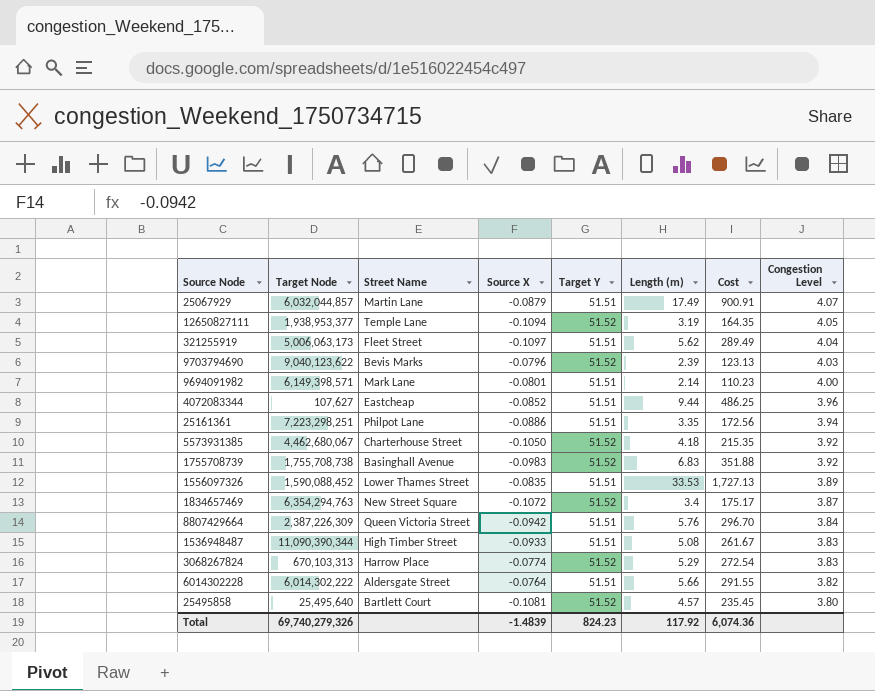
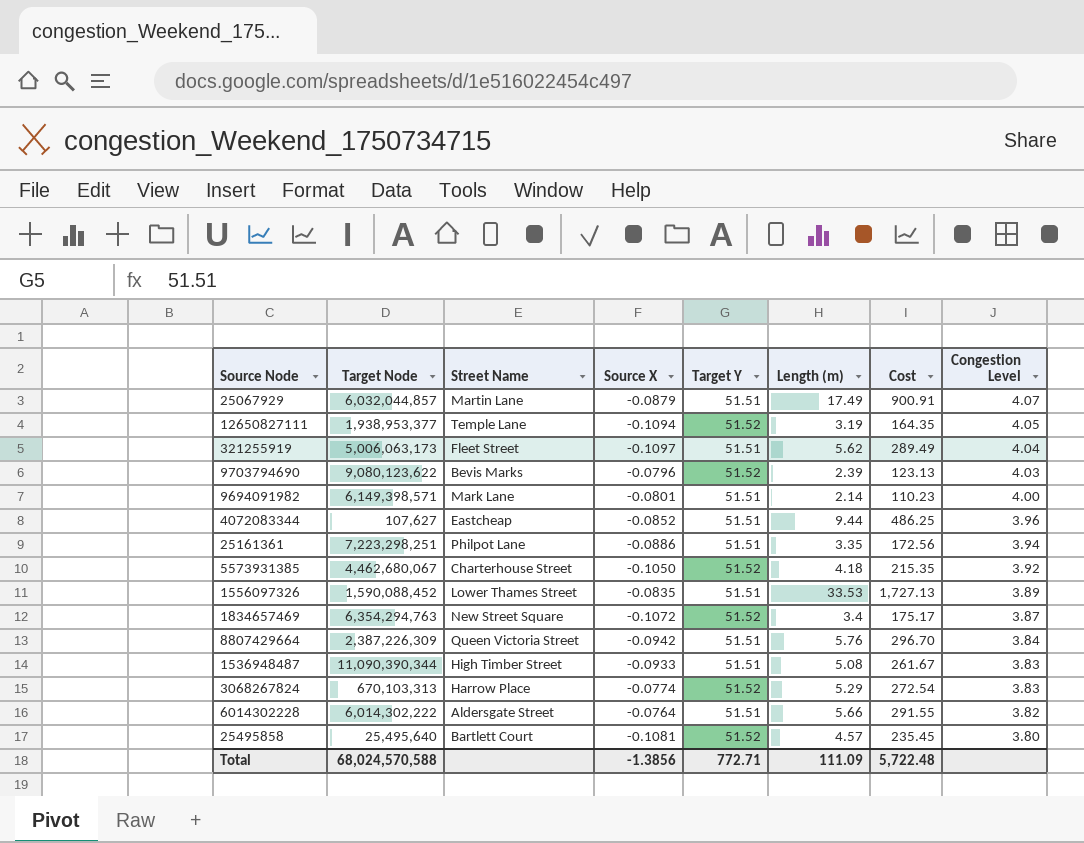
row 1755708739: 1,755,708,738 | Basinghall Avenue | -0.0983 | 51.52 | 6.83 | 351.88 | 3.92 -> none
9703794690 | Target Node: 9,040,123,622 -> 9,080,123,622
Total | Target Node: 69,740,279,326 -> 68,024,570,588
Total | Source X: -1.4839 -> -1.3856
Total | Target Y: 824.23 -> 772.71
Total | Length (m): 117.92 -> 111.09
Total | Cost: 6,074.36 -> 5,722.48

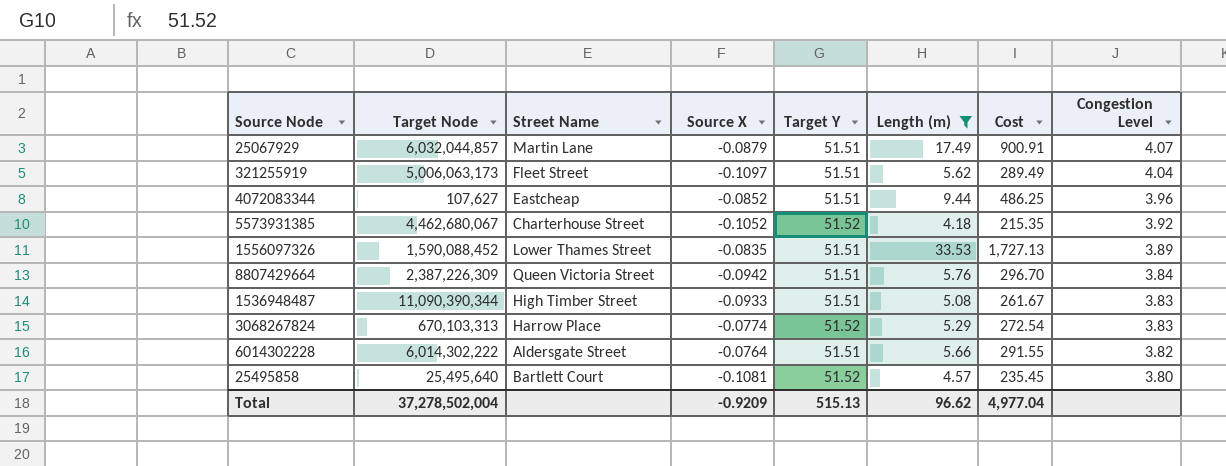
filter: none -> Length (m) >= 4.18
5573931385 | Source X: -0.1050 -> -0.1052
Total | Target Node: 68,024,570,588 -> 37,278,502,004
Total | Source X: -1.3856 -> -0.9209
Total | Target Y: 772.71 -> 515.13
Total | Length (m): 111.09 -> 96.62
Total | Cost: 5,722.48 -> 4,977.04

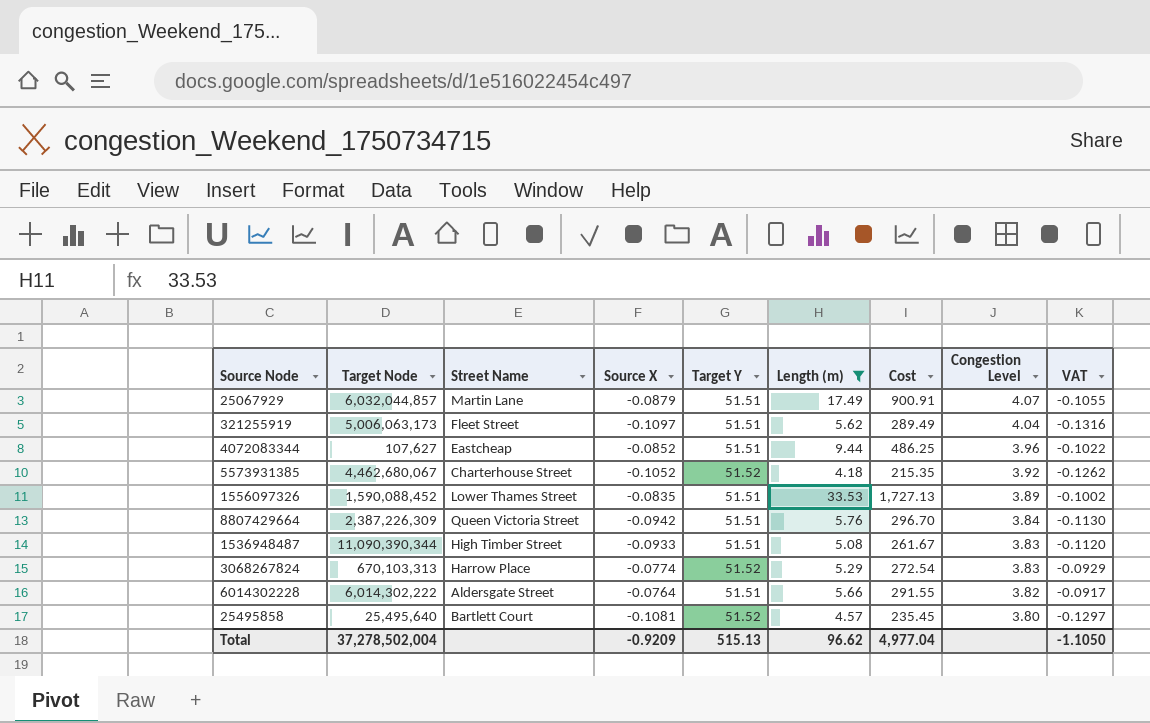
column VAT | formula: none -> [Source X] * 1.2

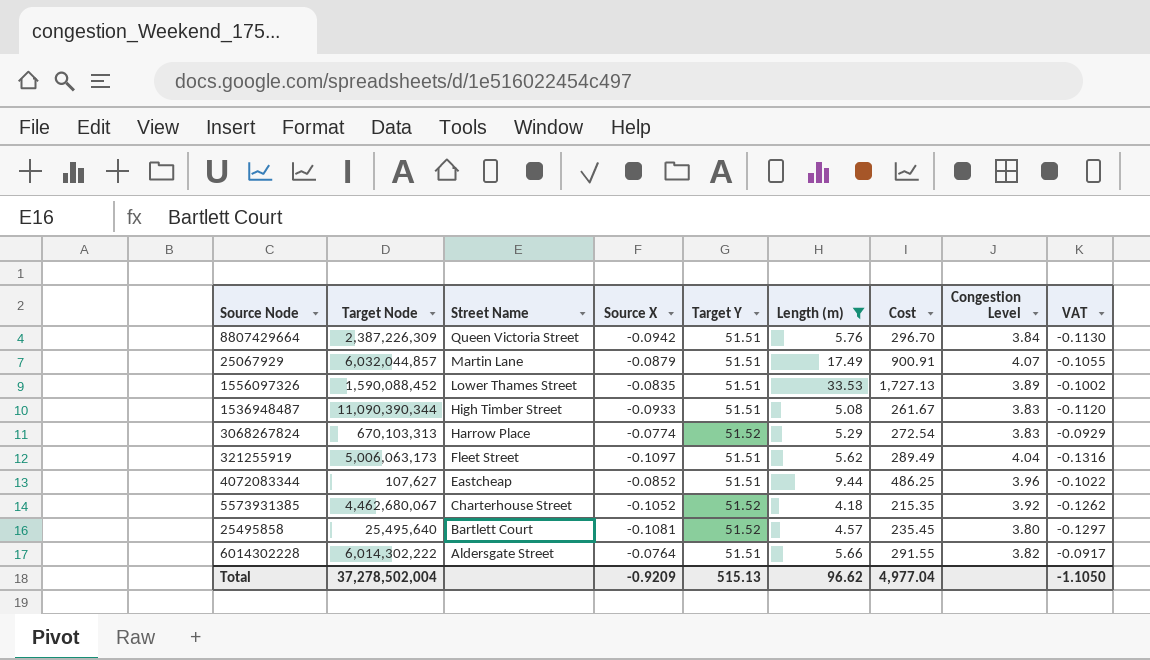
row order: Congestion Level descending -> Street Name descending

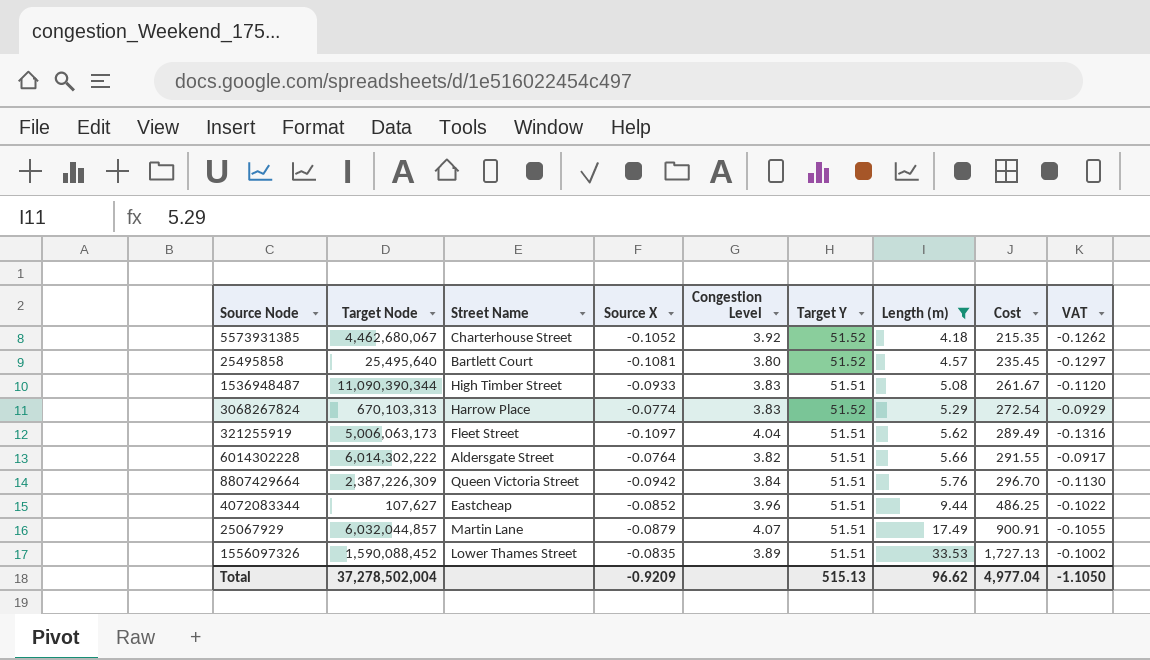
row order: Street Name descending -> Length (m) ascending
column Congestion Level | position: 8 -> 5

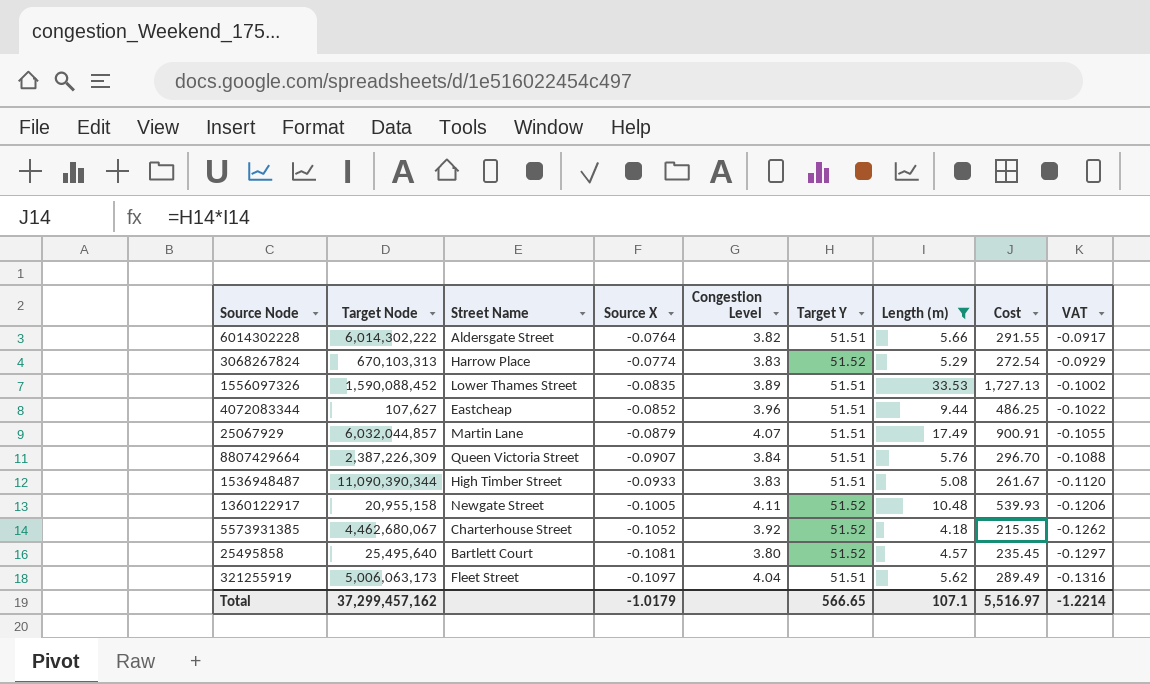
row order: Length (m) ascending -> Source X descending
8807429664 | Source X: -0.0942 -> -0.0907
8807429664 | VAT: -0.1130 -> -0.1088
row 1360122917: none -> 20,955,158 | Newgate Street | -0.1005 | 4.11 | 51.52 | 10.48 | 539.93 | -0.1206
Total | Target Node: 37,278,502,004 -> 37,299,457,162
Total | Source X: -0.9209 -> -1.0179
Total | Target Y: 515.13 -> 566.65
Total | Length (m): 96.62 -> 107.1
Total | Cost: 4,977.04 -> 5,516.97
Total | VAT: -1.1050 -> -1.2214

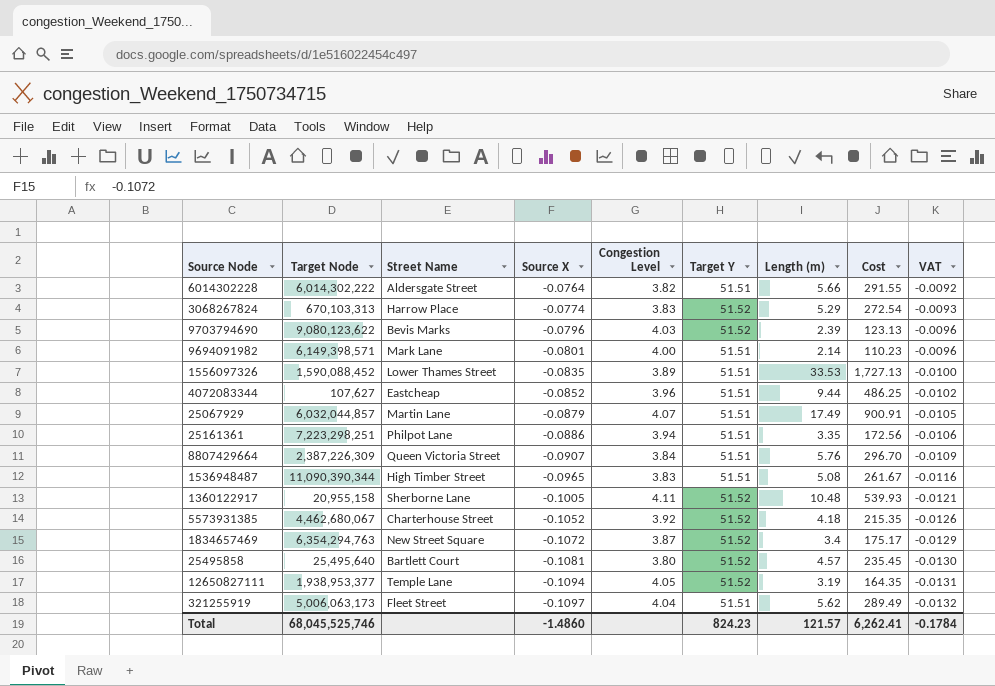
filter: Length (m) >= 4.18 -> none
column VAT | formula: [Source X] * 1.2 -> [Source X] * 0.12
1536948487 | Source X: -0.0933 -> -0.0965
1360122917 | Street Name: Newgate Street -> Sherborne Lane
Total | Target Node: 37,299,457,162 -> 68,045,525,746
Total | Source X: -1.0179 -> -1.4860
Total | Target Y: 566.65 -> 824.23
Total | Length (m): 107.1 -> 121.57
Total | Cost: 5,516.97 -> 6,262.41
Total | VAT: -1.2214 -> -0.1784

